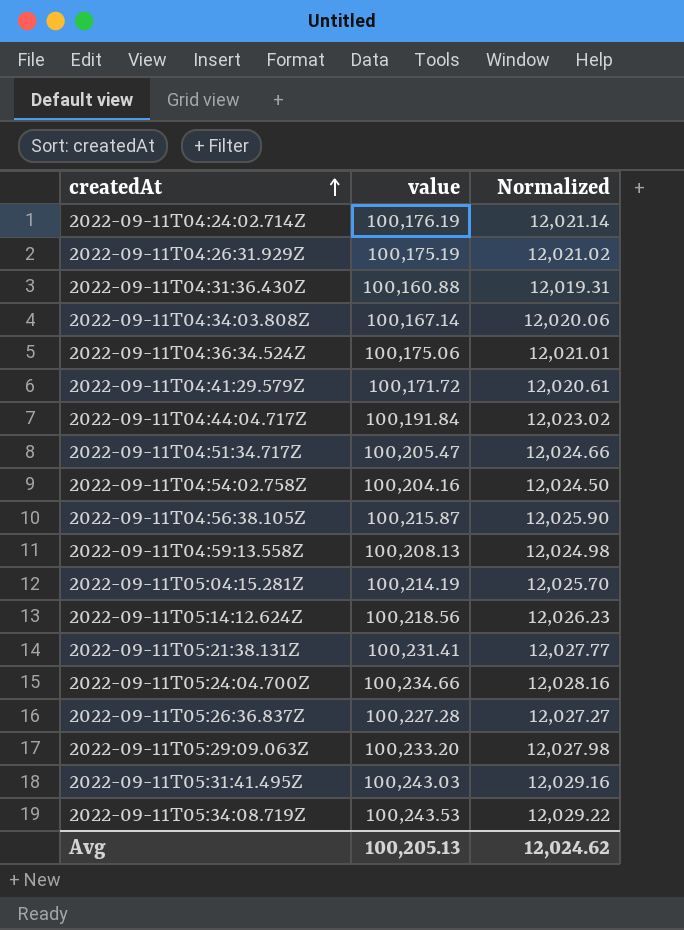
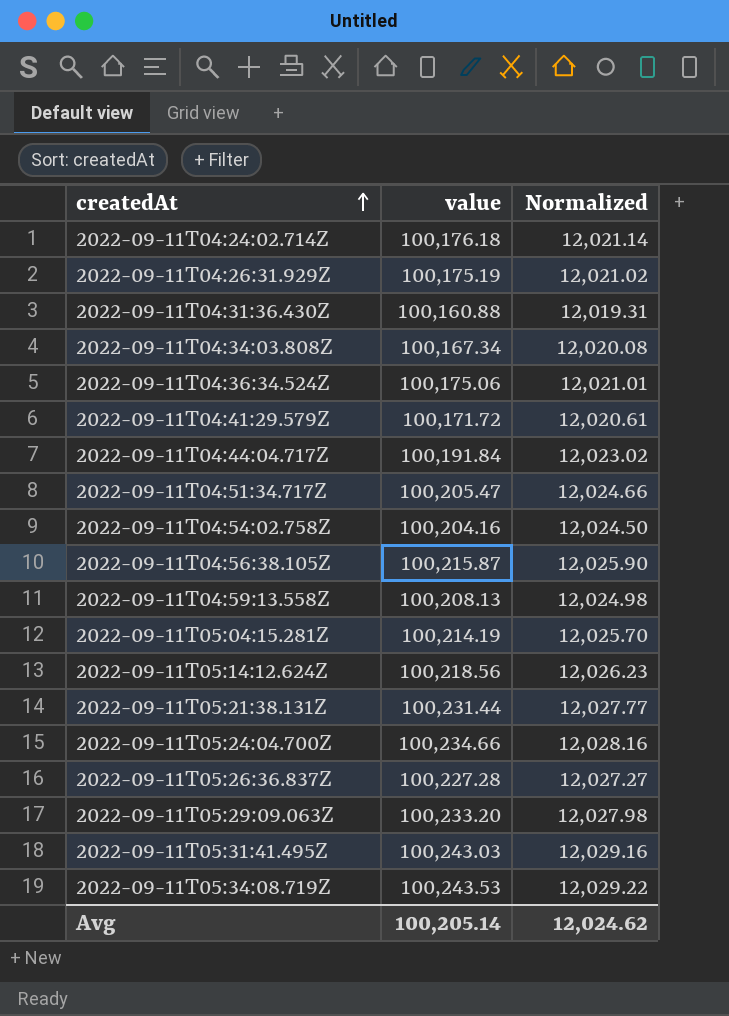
2022-09-11T04:24:02.714Z | value: 100,176.19 -> 100,176.18
2022-09-11T04:34:03.808Z | value: 100,167.14 -> 100,167.34
2022-09-11T04:34:03.808Z | Normalized: 12,020.06 -> 12,020.08
2022-09-11T05:21:38.131Z | value: 100,231.41 -> 100,231.44
Avg | value: 100,205.13 -> 100,205.14

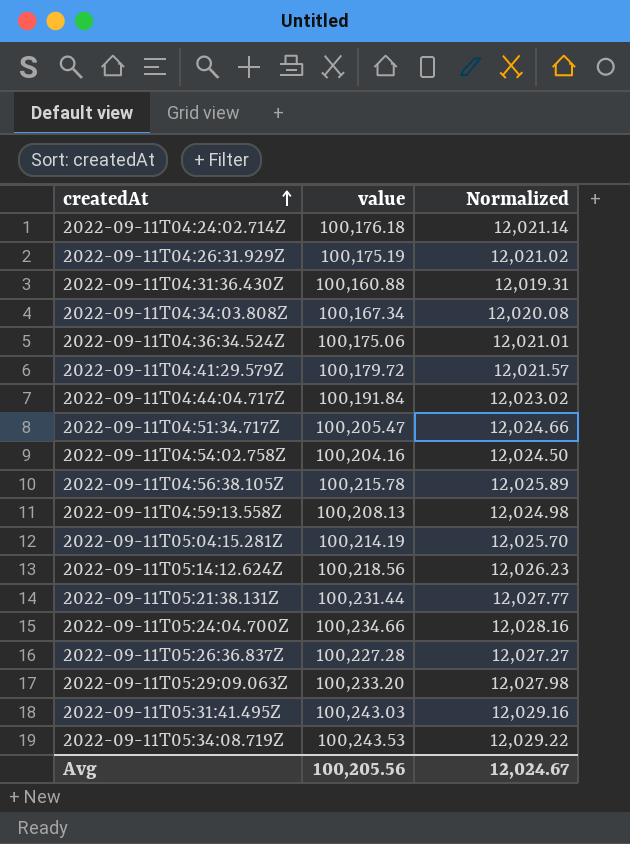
2022-09-11T04:41:29.579Z | value: 100,171.72 -> 100,179.72
2022-09-11T04:41:29.579Z | Normalized: 12,020.61 -> 12,021.57
2022-09-11T04:56:38.105Z | value: 100,215.87 -> 100,215.78
2022-09-11T04:56:38.105Z | Normalized: 12,025.90 -> 12,025.89
Avg | value: 100,205.14 -> 100,205.56
Avg | Normalized: 12,024.62 -> 12,024.67

